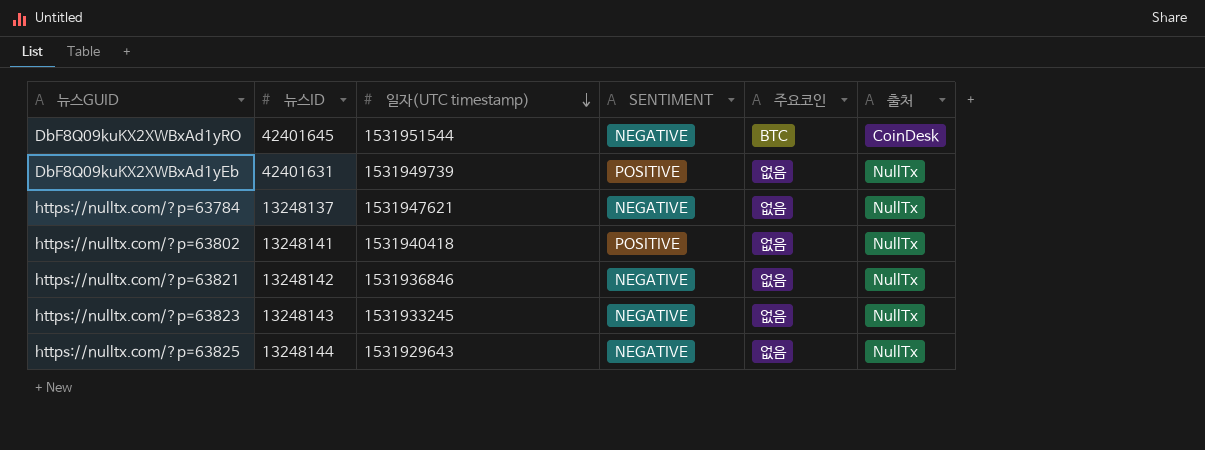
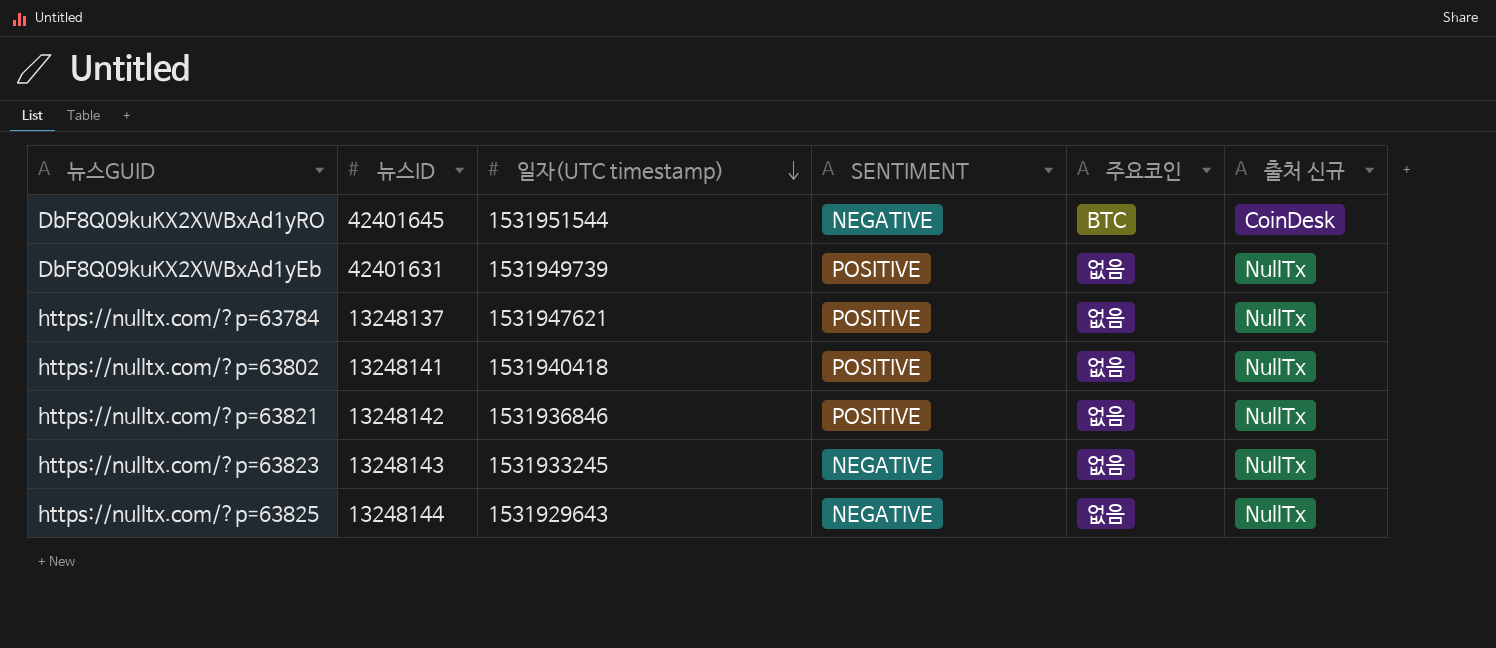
column name: 출처 -> 출처 신규
https://nulltx.com/?p=63784 | SENTIMENT: NEGATIVE -> POSITIVE
https://nulltx.com/?p=63821 | SENTIMENT: NEGATIVE -> POSITIVE

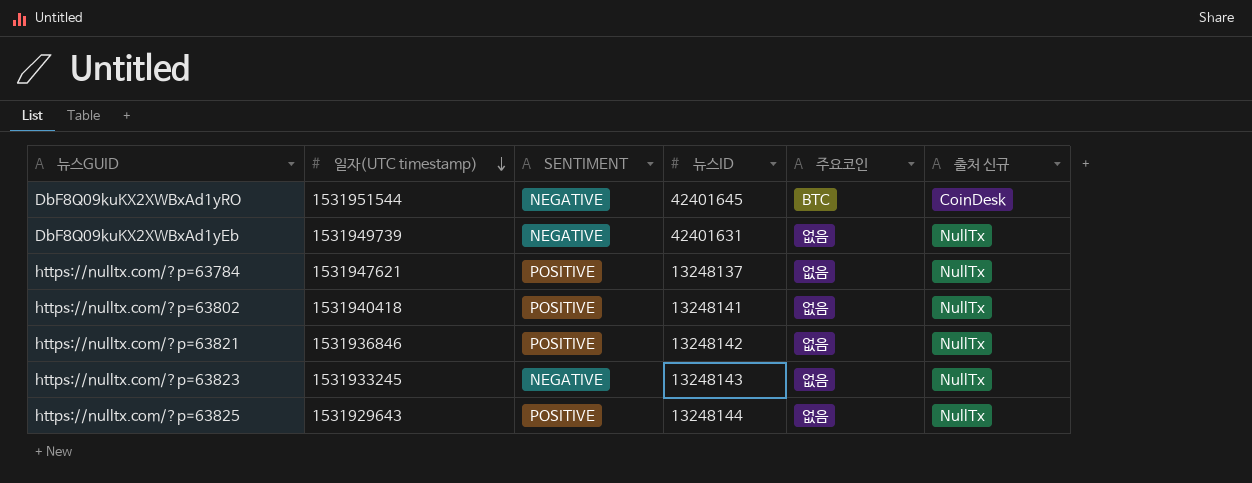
column 뉴스ID | position: 2 -> 4
DbF8Q09kuKX2XWBxAd1yEb | SENTIMENT: POSITIVE -> NEGATIVE
https://nulltx.com/?p=63825 | SENTIMENT: NEGATIVE -> POSITIVE

